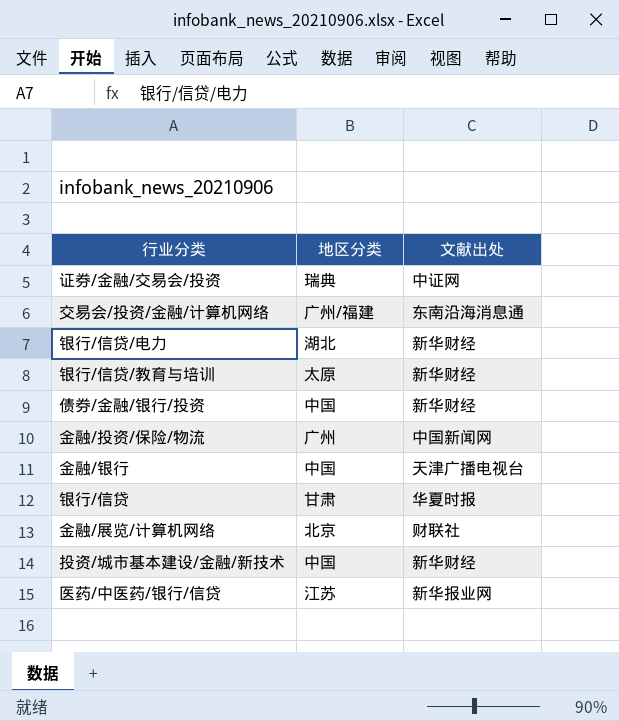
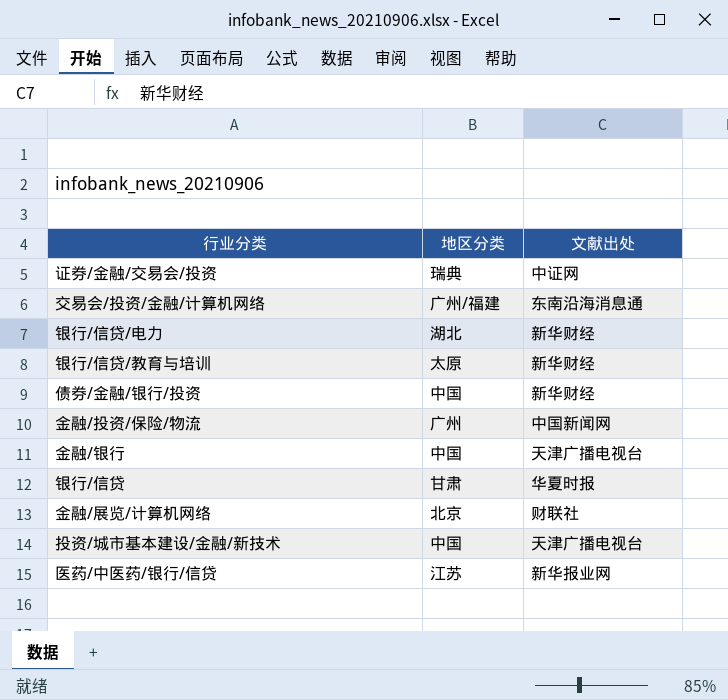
投资/城市基本建设/金融/新技术 | 文献出处: 新华财经 -> 天津广播电视台

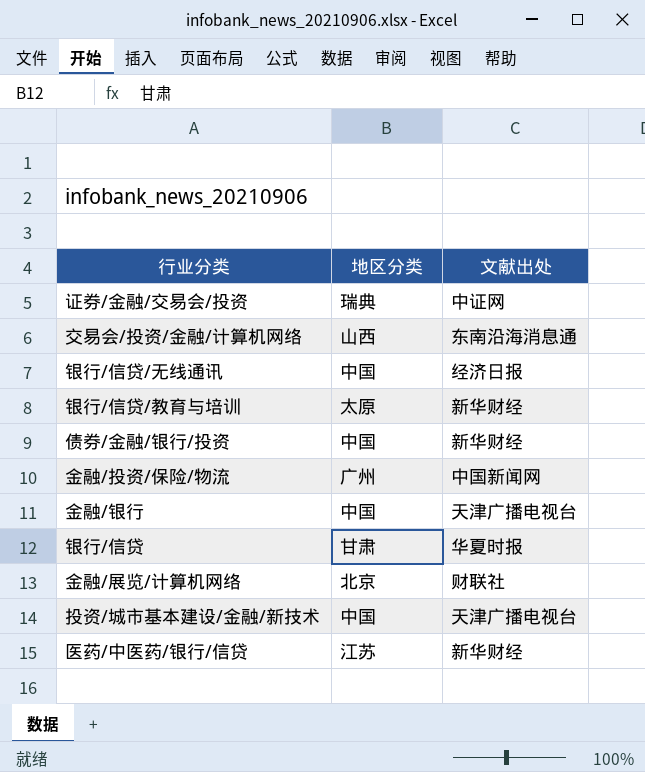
row 银行/信贷/电力: 湖北 | 新华财经 -> none
交易会/投资/金融/计算机网络 | 地区分类: 广州/福建 -> 山西
row 银行/信贷/无线通讯: none -> 中国 | 经济日报
医药/中医药/银行/信贷 | 文献出处: 新华报业网 -> 新华财经

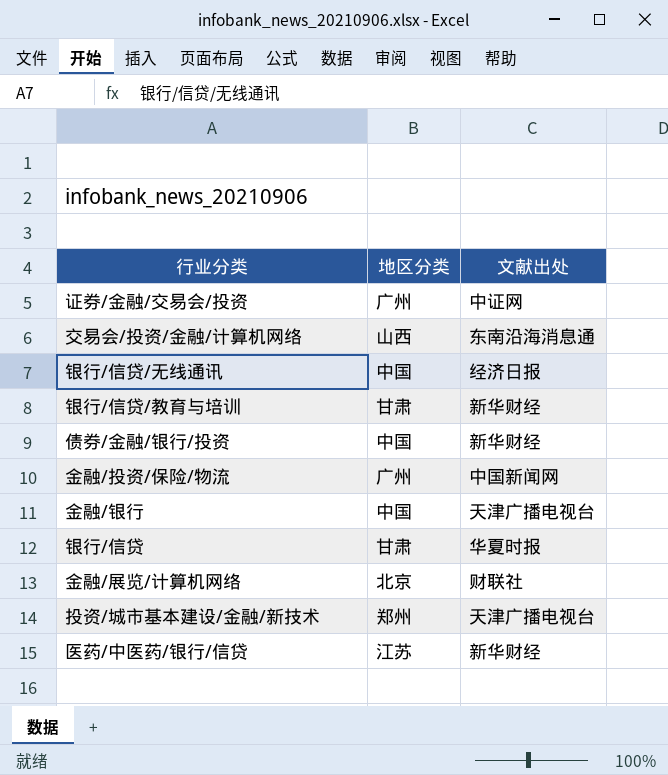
证券/金融/交易会/投资 | 地区分类: 瑞典 -> 广州
银行/信贷/教育与培训 | 地区分类: 太原 -> 甘肃
投资/城市基本建设/金融/新技术 | 地区分类: 中国 -> 郑州

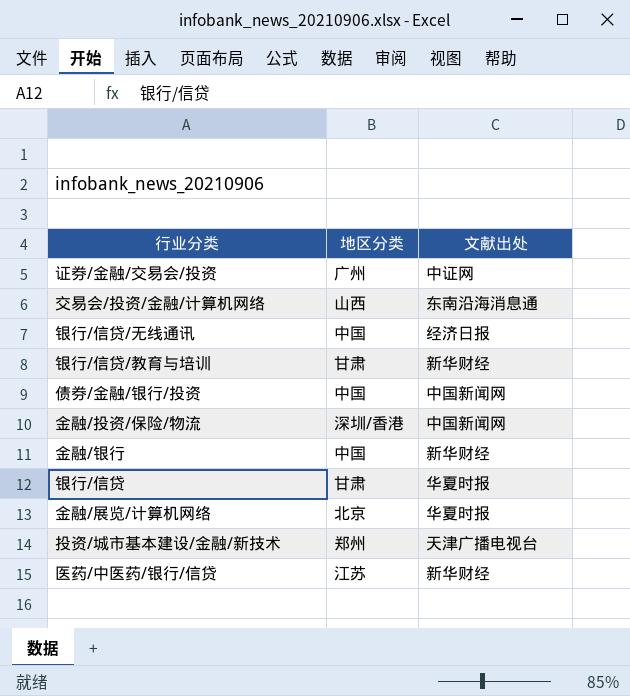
债券/金融/银行/投资 | 文献出处: 新华财经 -> 中国新闻网
金融/投资/保险/物流 | 地区分类: 广州 -> 深圳/香港
金融/银行 | 文献出处: 天津广播电视台 -> 新华财经
金融/展览/计算机网络 | 文献出处: 财联社 -> 华夏时报

